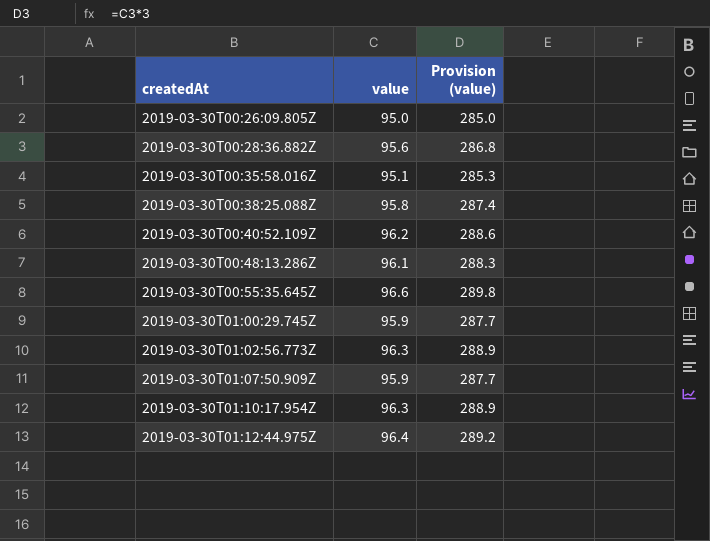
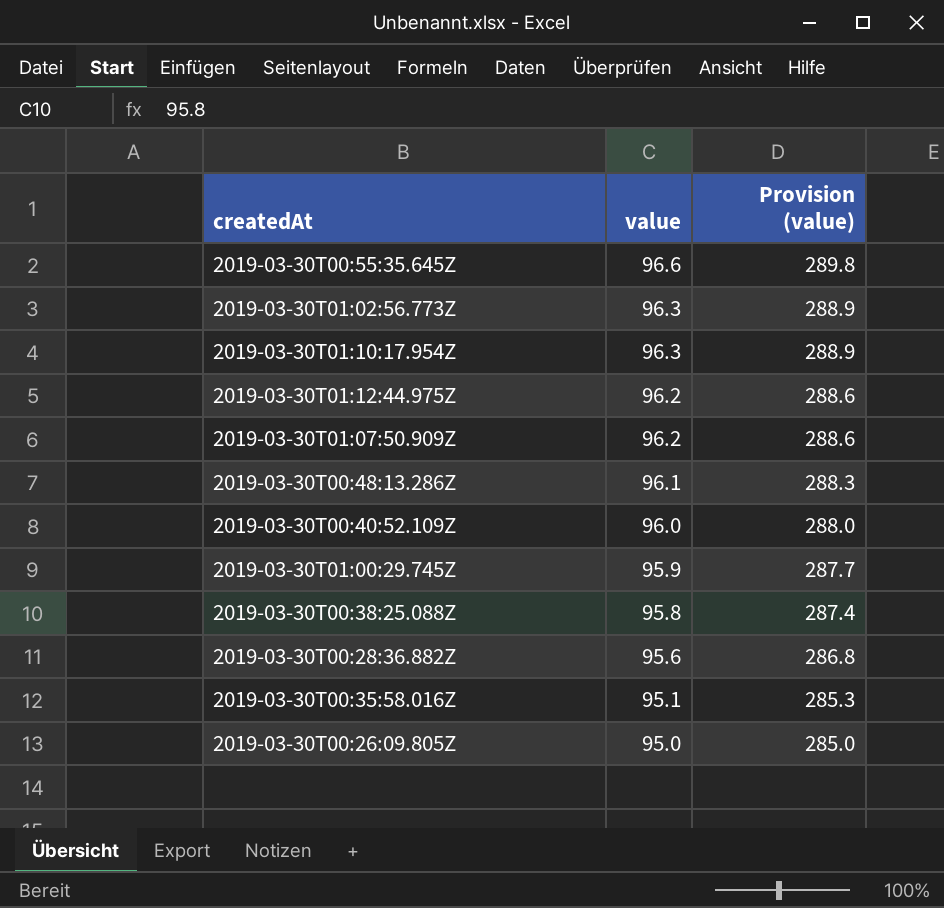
row order: createdAt ascending -> value descending
2019-03-30T01:12:44.975Z | value: 96.4 -> 96.2
2019-03-30T01:12:44.975Z | Provision (value): 289.2 -> 288.6
2019-03-30T01:07:50.909Z | value: 95.9 -> 96.2
2019-03-30T01:07:50.909Z | Provision (value): 287.7 -> 288.6
2019-03-30T00:40:52.109Z | value: 96.2 -> 96.0
2019-03-30T00:40:52.109Z | Provision (value): 288.6 -> 288.0

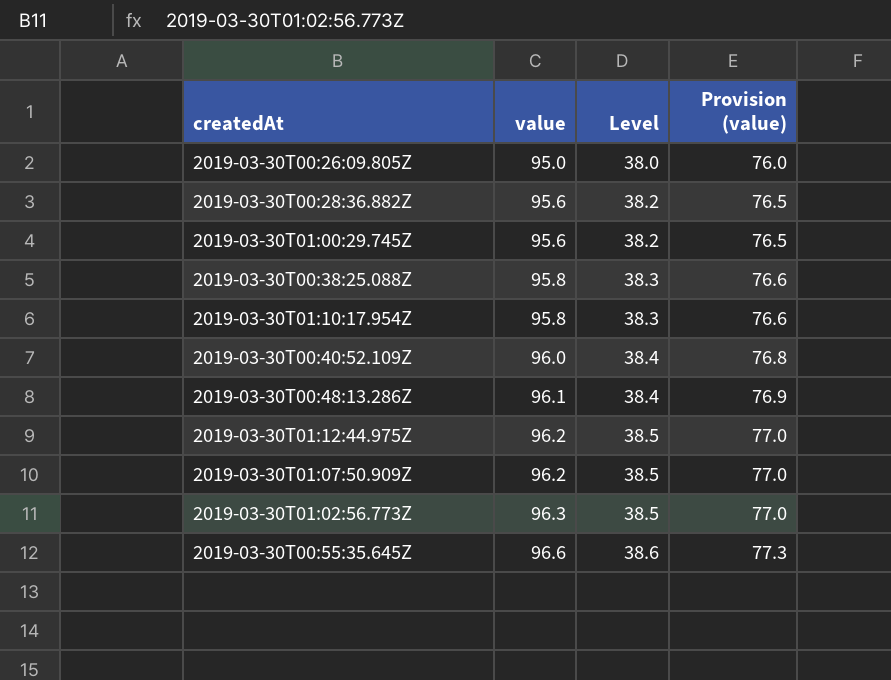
row order: value descending -> value ascending
column Level | formula: none -> [value] * 0.4
column Provision (value) | formula: [value] * 3 -> [value] * 0.8
row 2019-03-30T00:35:58.016Z: 95.1 | 285.3 -> none
2019-03-30T01:00:29.745Z | value: 95.9 -> 95.6
2019-03-30T01:10:17.954Z | value: 96.3 -> 95.8

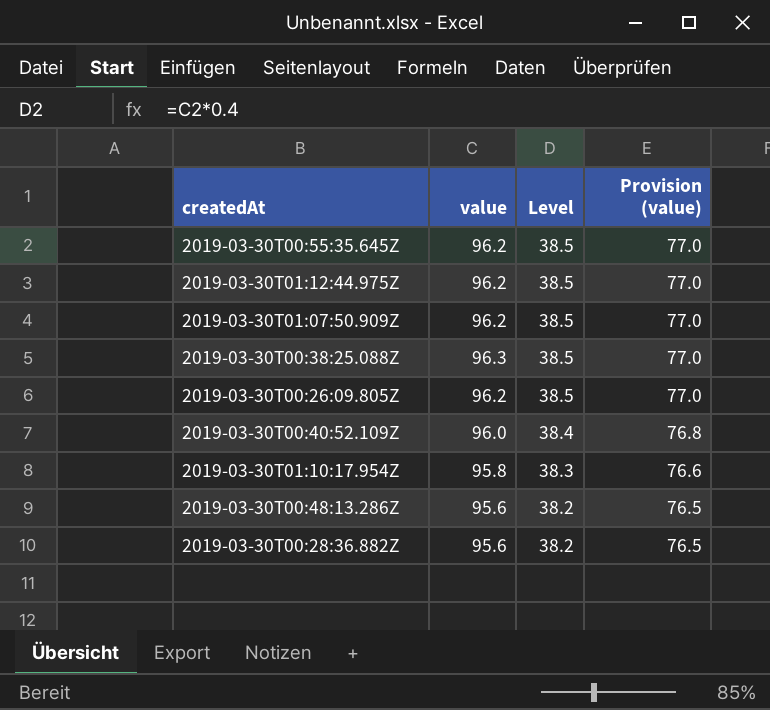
row order: value ascending -> Level descending
row 2019-03-30T01:00:29.745Z: 95.6 | 38.2 | 76.5 -> none
row 2019-03-30T01:02:56.773Z: 96.3 | 38.5 | 77.0 -> none
2019-03-30T00:55:35.645Z | value: 96.6 -> 96.2
2019-03-30T00:55:35.645Z | Level: 38.6 -> 38.5
2019-03-30T00:55:35.645Z | Provision (value): 77.3 -> 77.0
2019-03-30T00:38:25.088Z | value: 95.8 -> 96.3
2019-03-30T00:38:25.088Z | Level: 38.3 -> 38.5
2019-03-30T00:38:25.088Z | Provision (value): 76.6 -> 77.0
2019-03-30T00:26:09.805Z | value: 95.0 -> 96.2
2019-03-30T00:26:09.805Z | Level: 38.0 -> 38.5
2019-03-30T00:26:09.805Z | Provision (value): 76.0 -> 77.0
2019-03-30T00:48:13.286Z | value: 96.1 -> 95.6
2019-03-30T00:48:13.286Z | Level: 38.4 -> 38.2
2019-03-30T00:48:13.286Z | Provision (value): 76.9 -> 76.5

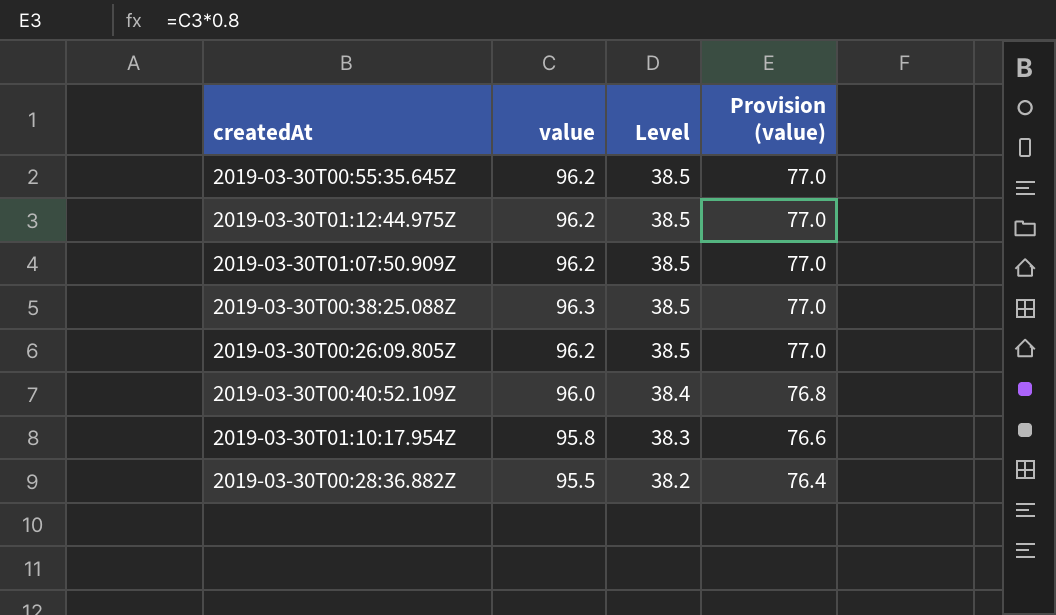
row 2019-03-30T00:48:13.286Z: 95.6 | 38.2 | 76.5 -> none
2019-03-30T00:28:36.882Z | value: 95.6 -> 95.5
2019-03-30T00:28:36.882Z | Provision (value): 76.5 -> 76.4

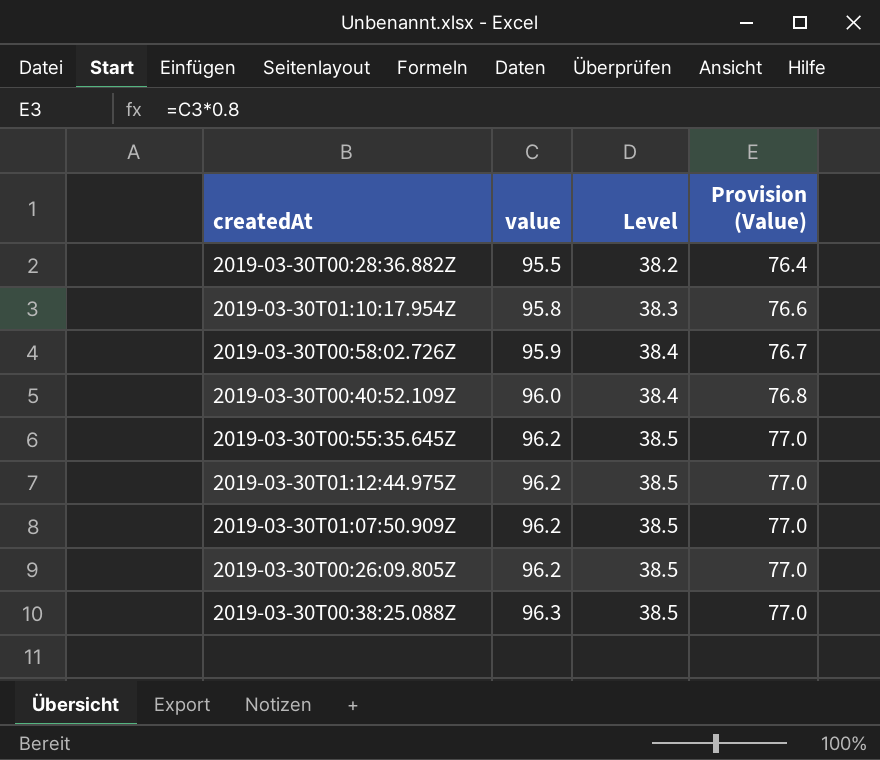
row order: Level descending -> value ascending
column name: Provision (value) -> Provision (Value)
row 2019-03-30T00:58:02.726Z: none -> 95.9 | 38.4 | 76.7

